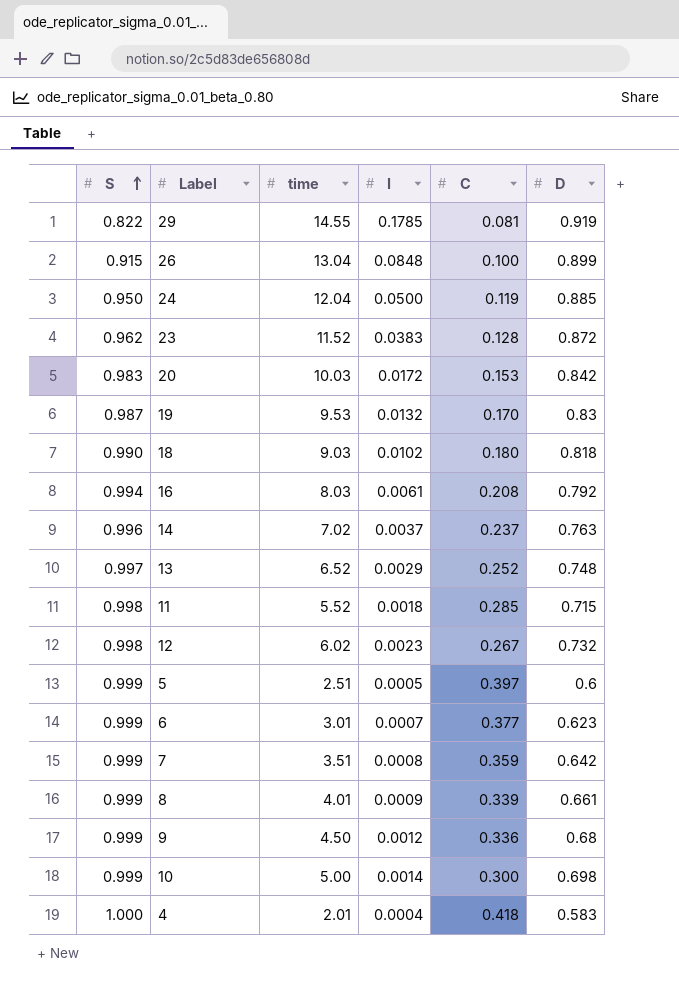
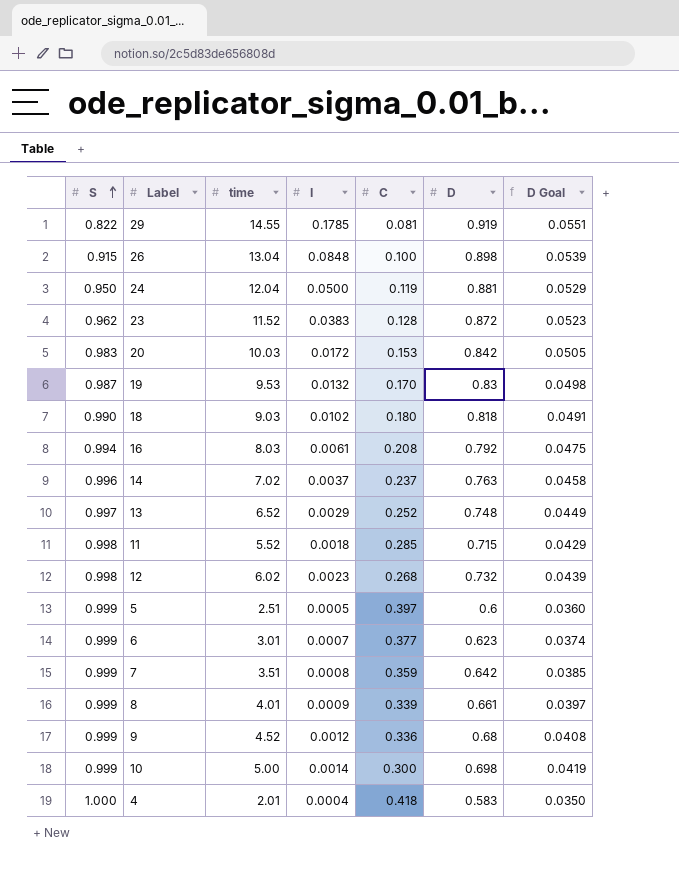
column D Goal | formula: none -> [D] * 0.06
26 | D: 0.899 -> 0.898
24 | D: 0.885 -> 0.881
12 | C: 0.267 -> 0.268
9 | time: 4.50 -> 4.52

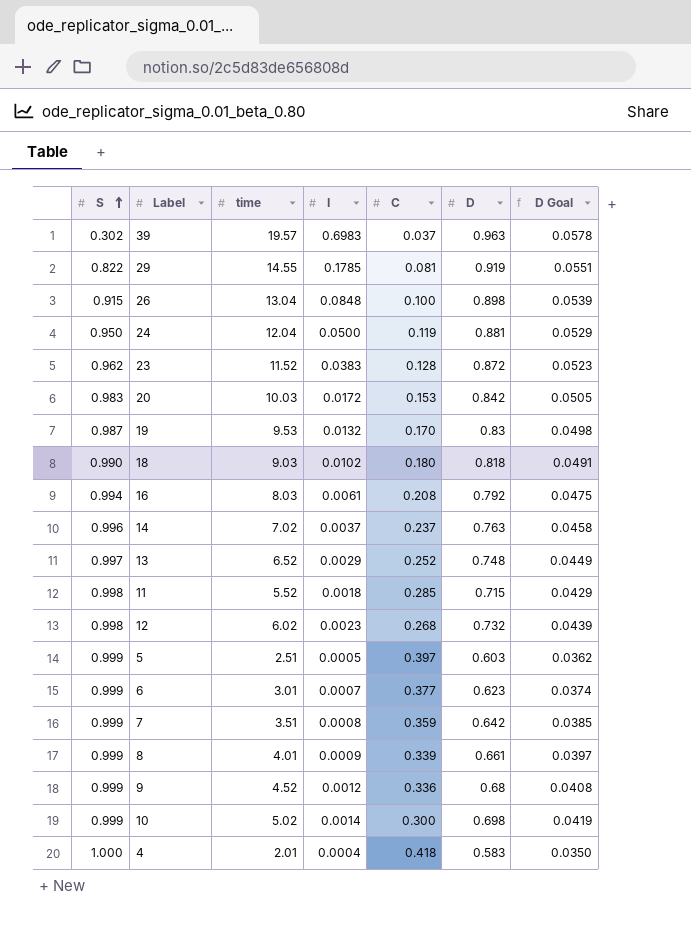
row 39: none -> 0.302 | 19.57 | 0.6983 | 0.037 | 0.963 | 0.0578
5 | D: 0.6 -> 0.603
5 | D Goal: 0.0360 -> 0.0362
10 | time: 5.00 -> 5.02

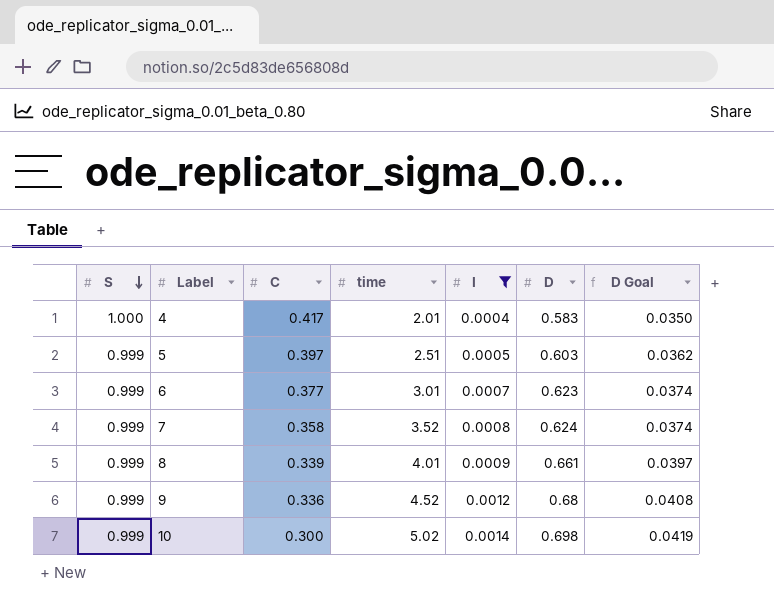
filter: none -> I <= 0.0014
row order: S ascending -> S descending
column C | position: 5 -> 3
4 | C: 0.418 -> 0.417
7 | C: 0.359 -> 0.358
7 | time: 3.51 -> 3.52
7 | D: 0.642 -> 0.624
7 | D Goal: 0.0385 -> 0.0374

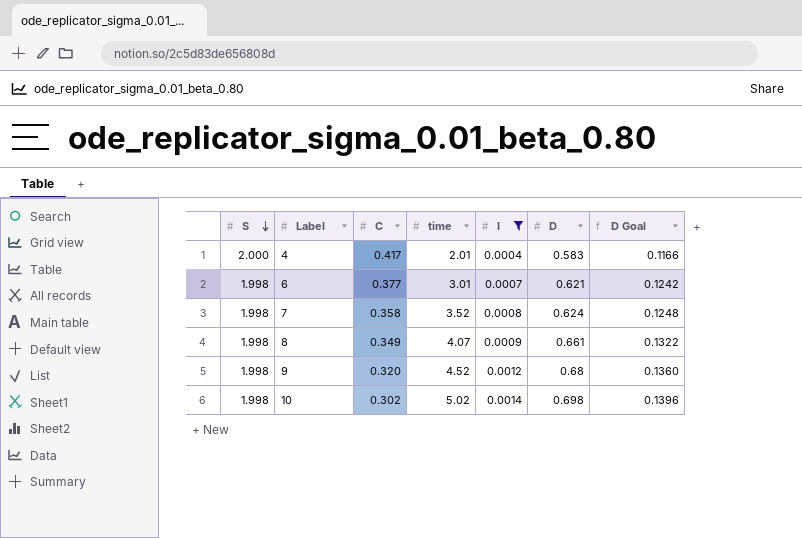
column D Goal | formula: [D] * 0.06 -> [D] * 0.2
row 5: 0.999 | 0.397 | 2.51 | 0.0005 | 0.603 | 0.0362 -> none
4 | S: 1.000 -> 2.000
6 | S: 0.999 -> 1.998
6 | D: 0.623 -> 0.621
7 | S: 0.999 -> 1.998
8 | S: 0.999 -> 1.998
8 | C: 0.339 -> 0.349
8 | time: 4.01 -> 4.07
9 | S: 0.999 -> 1.998
9 | C: 0.336 -> 0.320
10 | S: 0.999 -> 1.998
10 | C: 0.300 -> 0.302

